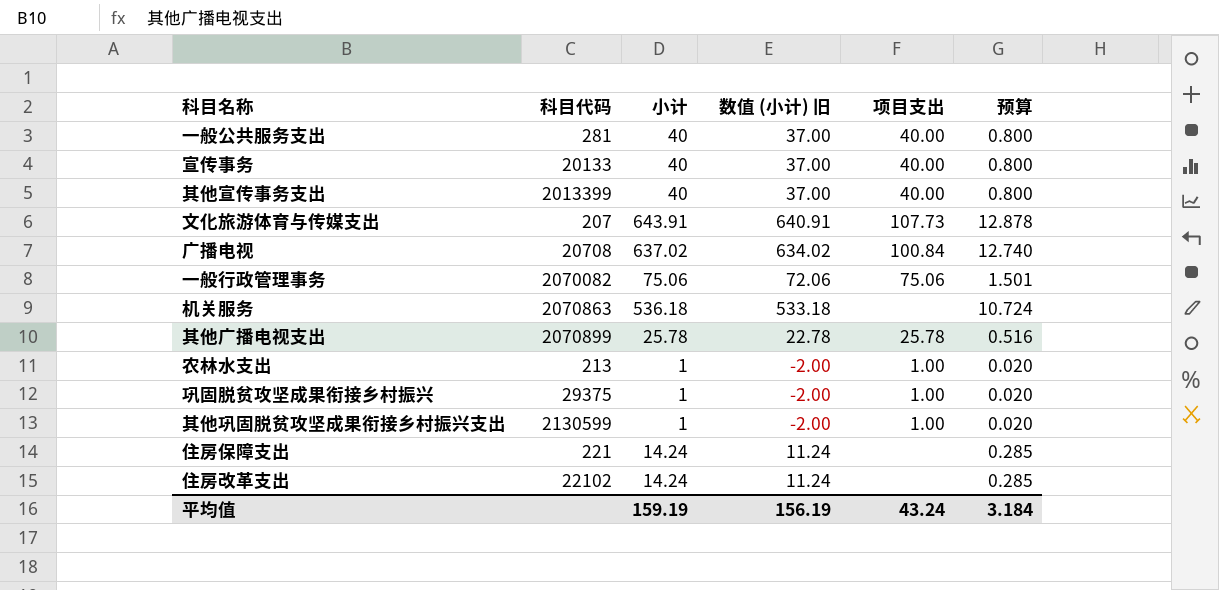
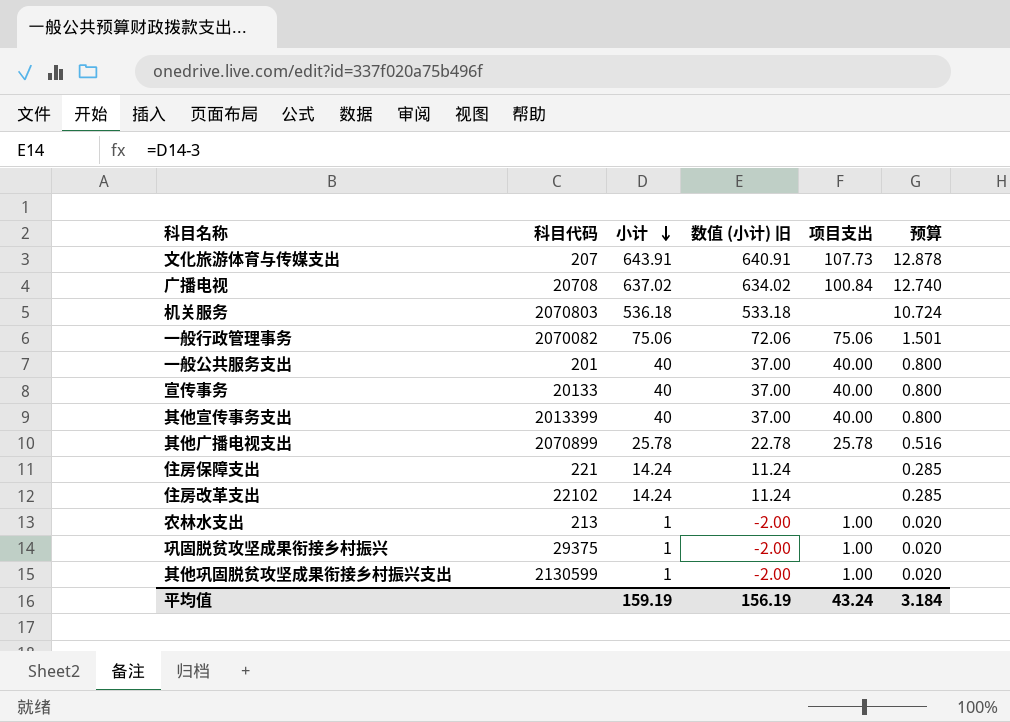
row order: none -> 小计 descending
机关服务 | 科目代码: 2070863 -> 2070803
一般公共服务支出 | 科目代码: 281 -> 201

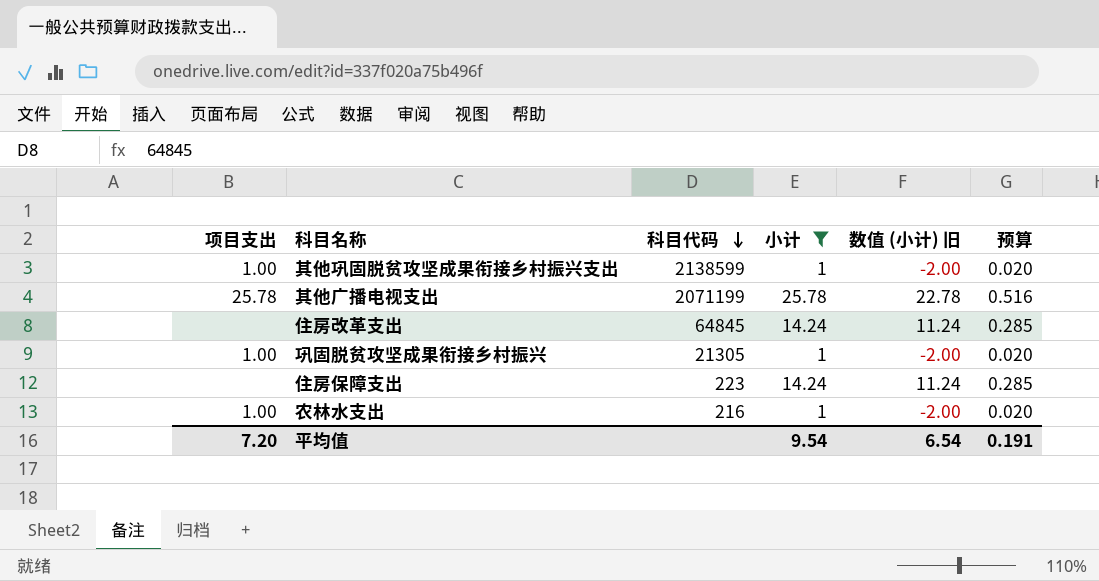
filter: none -> 小计 <= 25.78
row order: 小计 descending -> 科目代码 descending
column 项目支出 | position: 5 -> 1
其他巩固脱贫攻坚成果衔接乡村振兴支出 | 科目代码: 2130599 -> 2138599
其他广播电视支出 | 科目代码: 2070899 -> 2071199
住房改革支出 | 科目代码: 22102 -> 64845
巩固脱贫攻坚成果衔接乡村振兴 | 科目代码: 29375 -> 21305
住房保障支出 | 科目代码: 221 -> 223
农林水支出 | 科目代码: 213 -> 216
平均值 | 项目支出: 43.24 -> 7.20
平均值 | 小计: 159.19 -> 9.54
平均值 | 数值 (小计) 旧: 156.19 -> 6.54
平均值 | 预算: 3.184 -> 0.191

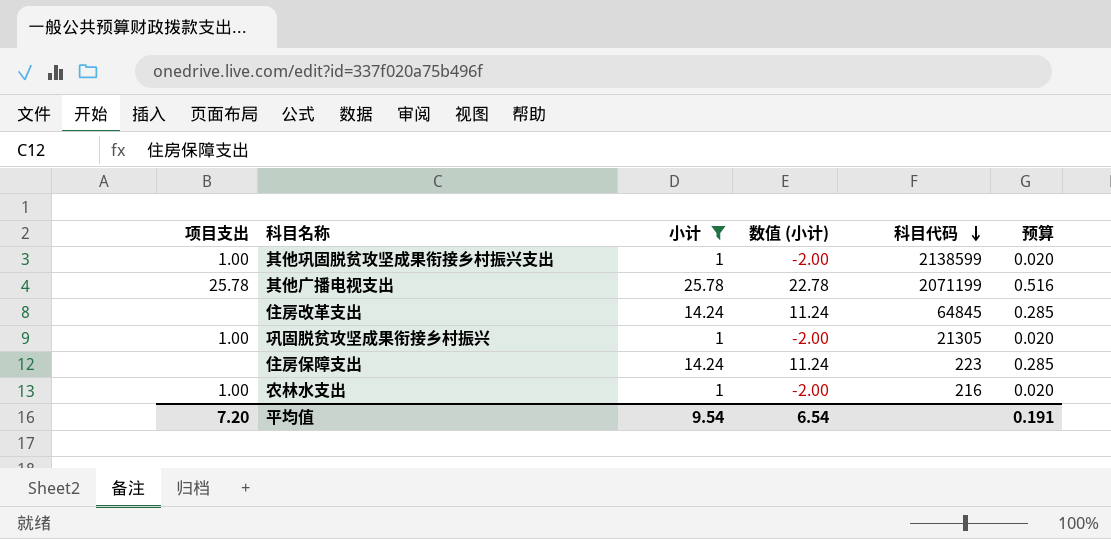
column name: 数值 (小计) 旧 -> 数值 (小计)
column 科目代码 | position: 3 -> 5

